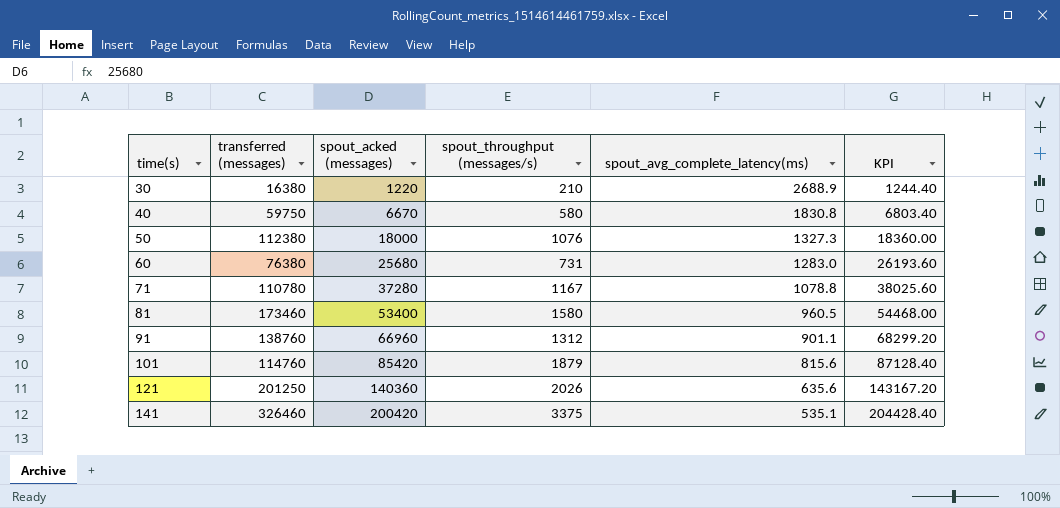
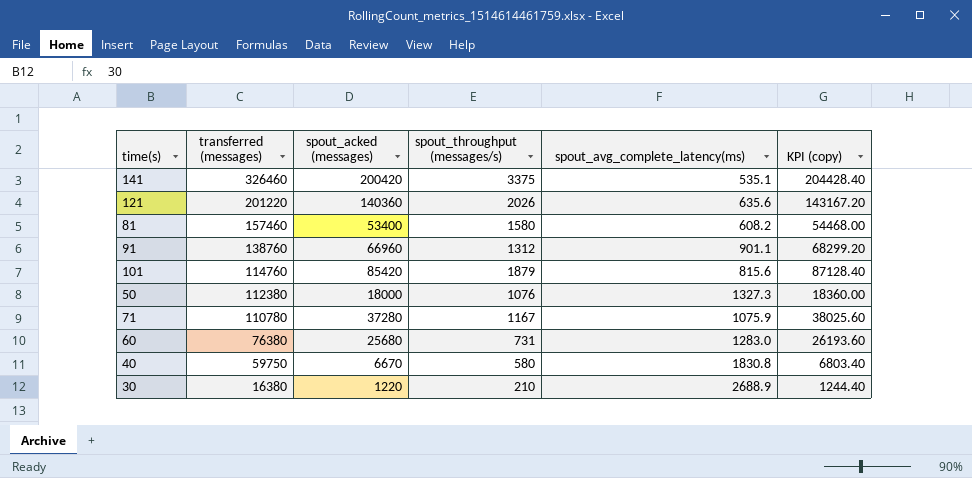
row order: time(s) ascending -> transferred (messages) descending
column name: KPI -> KPI (copy)
121 | transferred (messages): 201250 -> 201220
81 | transferred (messages): 173460 -> 157460
81 | spout_avg_complete_latency(ms): 960.5 -> 608.2
71 | spout_avg_complete_latency(ms): 1078.8 -> 1075.9

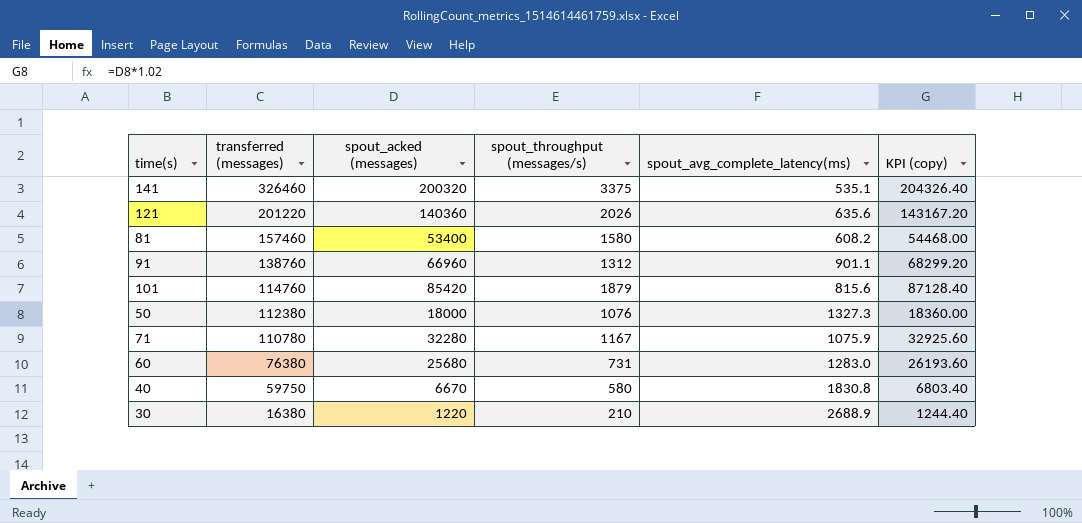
141 | spout_acked (messages): 200420 -> 200320
141 | KPI (copy): 204428.40 -> 204326.40
71 | spout_acked (messages): 37280 -> 32280
71 | KPI (copy): 38025.60 -> 32925.60

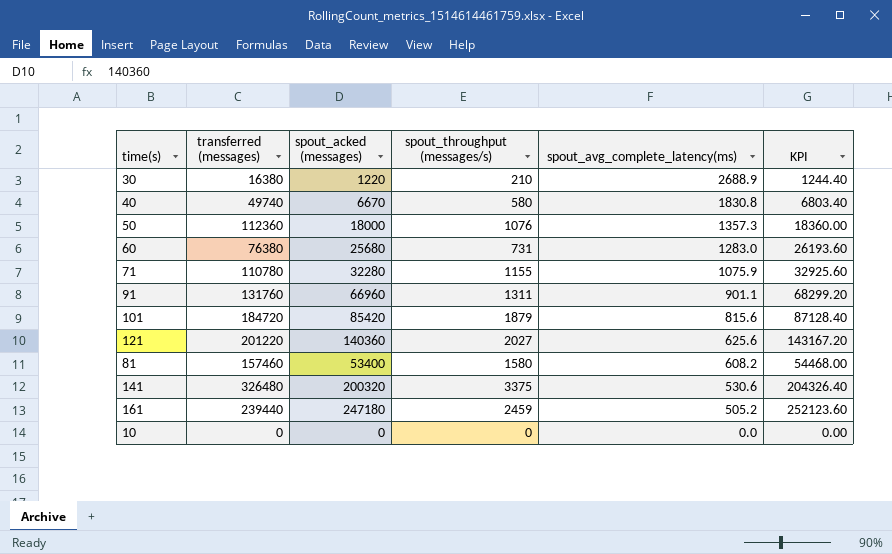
row order: transferred (messages) descending -> spout_avg_complete_latency(ms) descending
column name: KPI (copy) -> KPI
40 | transferred (messages): 59750 -> 49740
50 | transferred (messages): 112380 -> 112360
50 | spout_avg_complete_latency(ms): 1327.3 -> 1357.3
71 | spout_throughput (messages/s): 1167 -> 1155
91 | transferred (messages): 138760 -> 131760
91 | spout_throughput (messages/s): 1312 -> 1311
101 | transferred (messages): 114760 -> 184720
121 | spout_throughput (messages/s): 2026 -> 2027
121 | spout_avg_complete_latency(ms): 635.6 -> 625.6
141 | transferred (messages): 326460 -> 326480
141 | spout_avg_complete_latency(ms): 535.1 -> 530.6
row 161: none -> 239440 | 247180 | 2459 | 505.2 | 252123.60
row 10: none -> 0 | 0 | 0 | 0.0 | 0.00

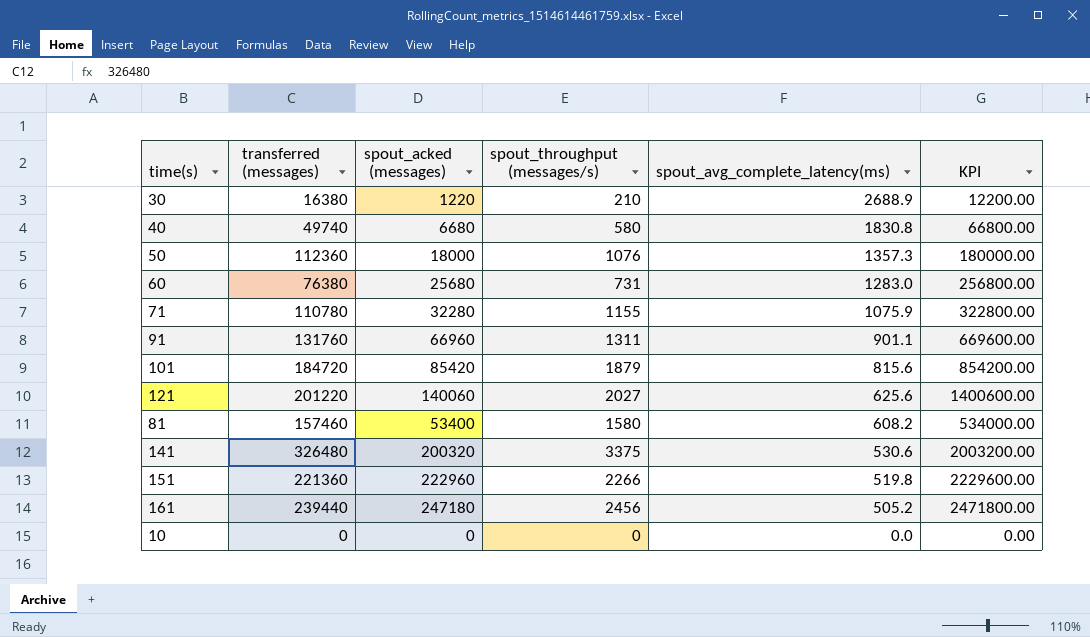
column KPI | formula: [spout_acked (messages)] * 1.02 -> [spout_acked (messages)] * 10
40 | spout_acked (messages): 6670 -> 6680
121 | spout_acked (messages): 140360 -> 140060
row 151: none -> 221360 | 222960 | 2266 | 519.8 | 2229600.00
161 | spout_throughput (messages/s): 2459 -> 2456

